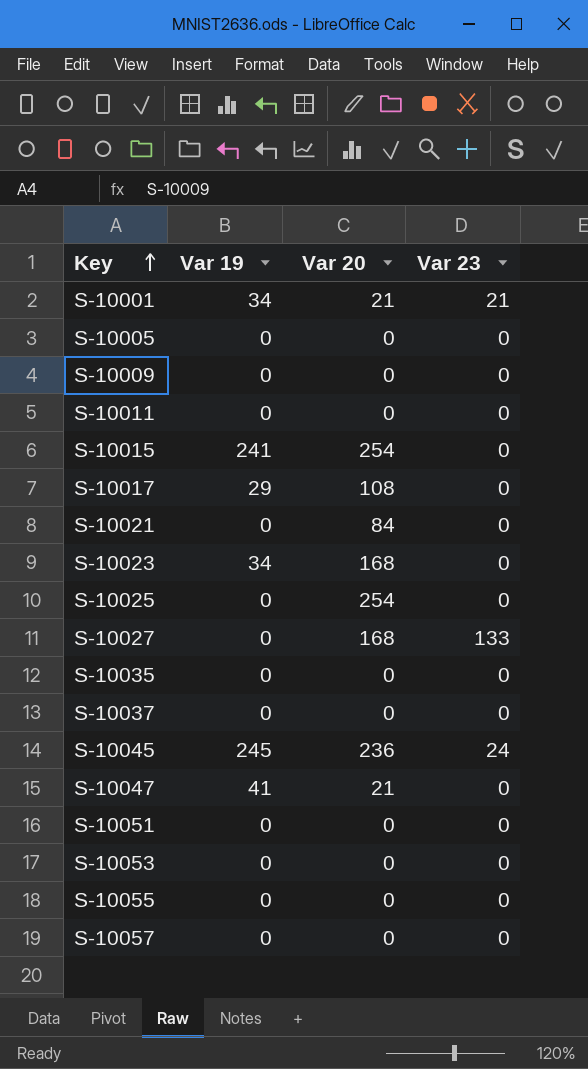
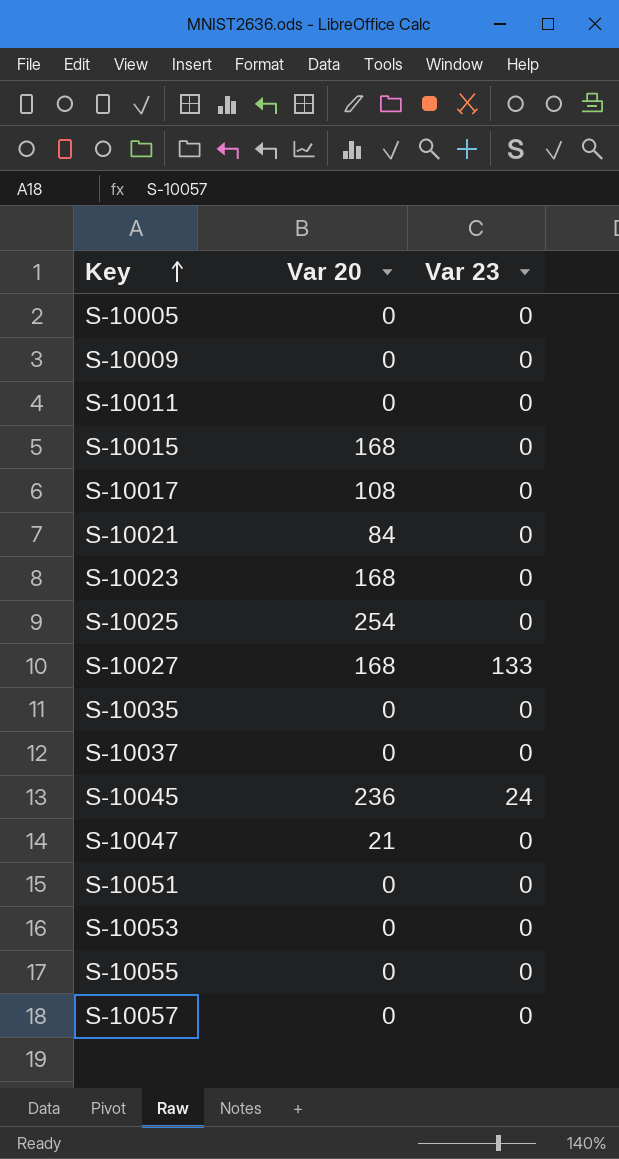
column Var 19 | position: 2 -> none
row S-10001: 34 | 21 | 21 -> none
S-10015 | Var 20: 254 -> 168

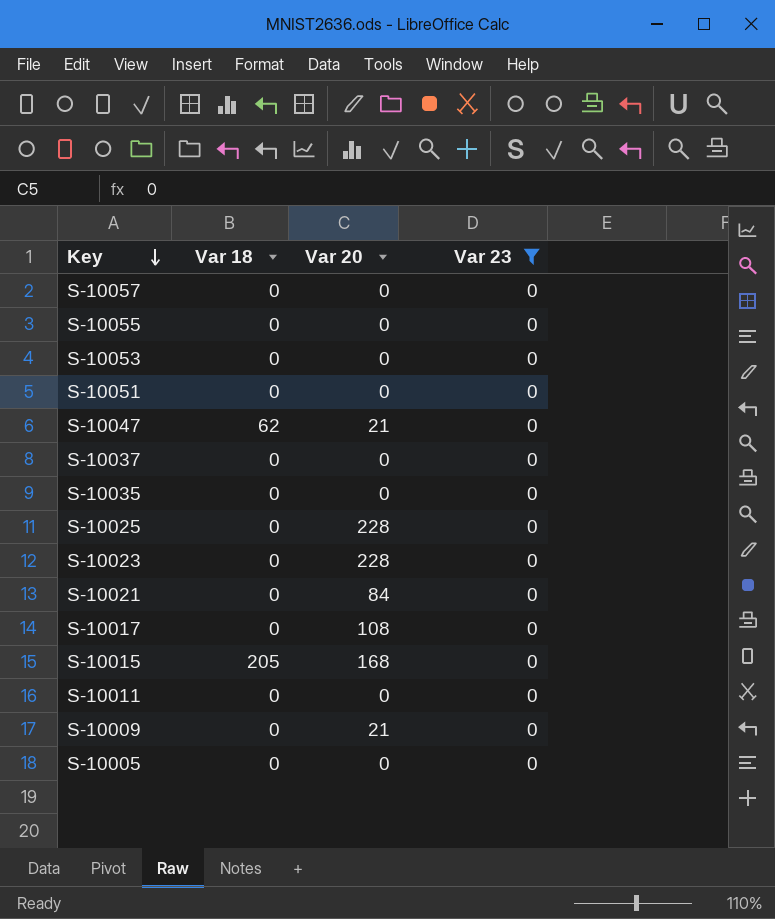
filter: none -> Var 23 = 0
row order: Key ascending -> Key descending
column Var 18 | position: none -> 2
S-10025 | Var 20: 254 -> 228
S-10023 | Var 20: 168 -> 228
S-10009 | Var 20: 0 -> 21

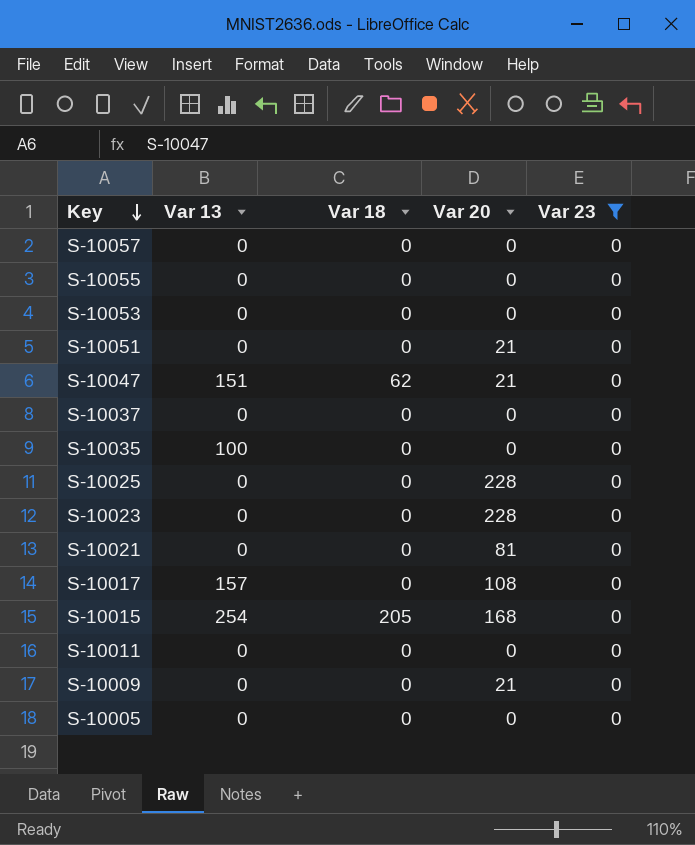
column Var 13 | position: none -> 2
S-10051 | Var 20: 0 -> 21
S-10021 | Var 20: 84 -> 81

